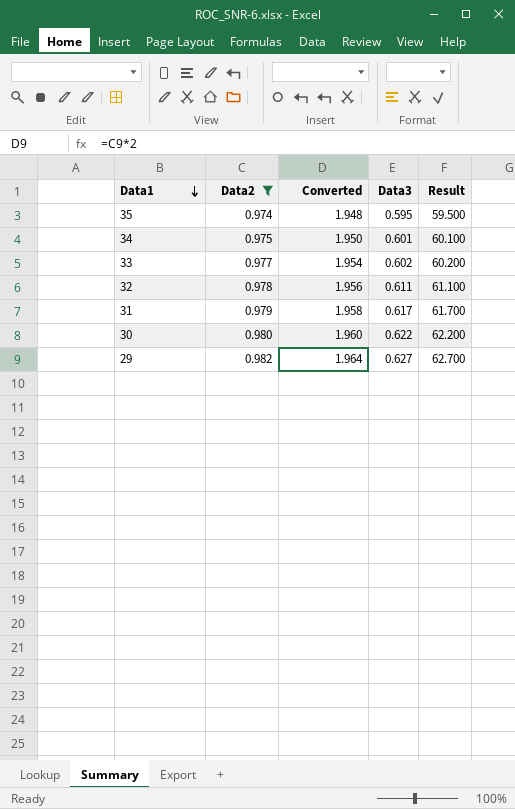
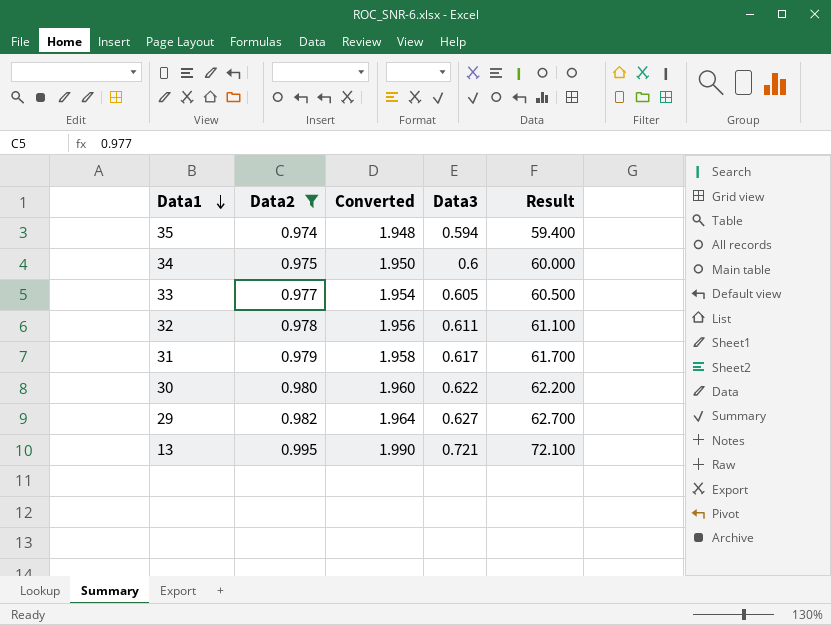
35 | Data3: 0.595 -> 0.594
35 | Result: 59.500 -> 59.400
34 | Data3: 0.601 -> 0.6
34 | Result: 60.100 -> 60.000
33 | Data3: 0.602 -> 0.605
33 | Result: 60.200 -> 60.500
row 13: none -> 0.995 | 1.990 | 0.721 | 72.100

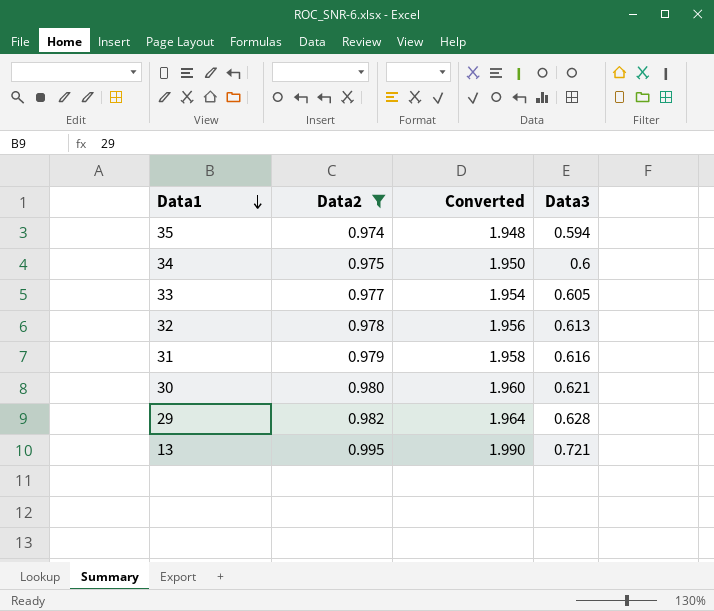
column Result | formula: [Data3] * 100 -> none
32 | Data3: 0.611 -> 0.613
31 | Data3: 0.617 -> 0.616
30 | Data3: 0.622 -> 0.621
29 | Data3: 0.627 -> 0.628

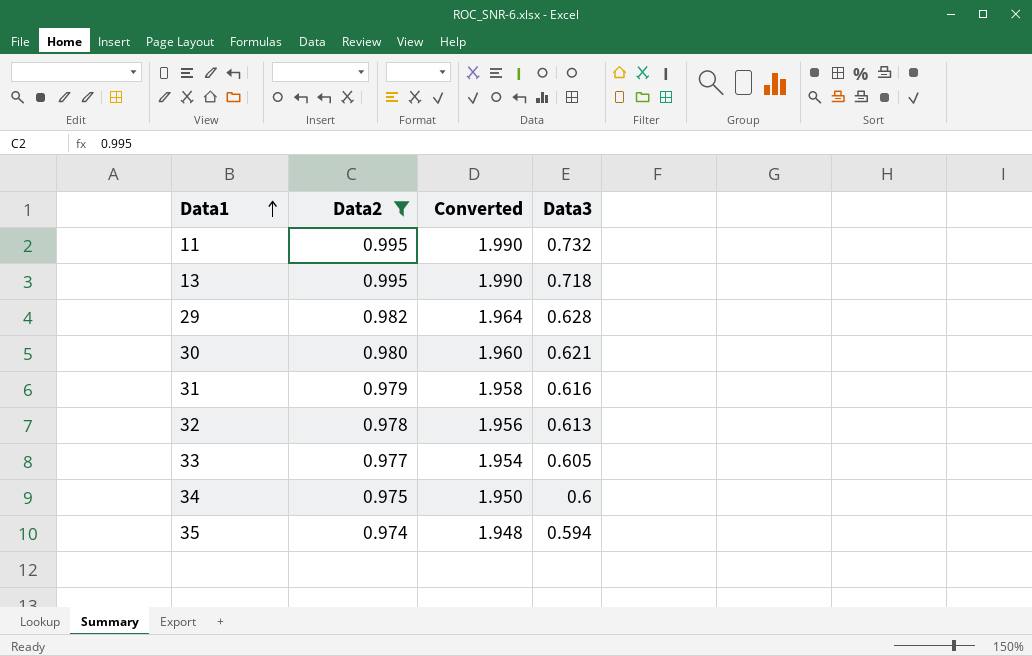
row order: Data1 descending -> Data1 ascending
row 11: none -> 0.995 | 1.990 | 0.732
13 | Data3: 0.721 -> 0.718

